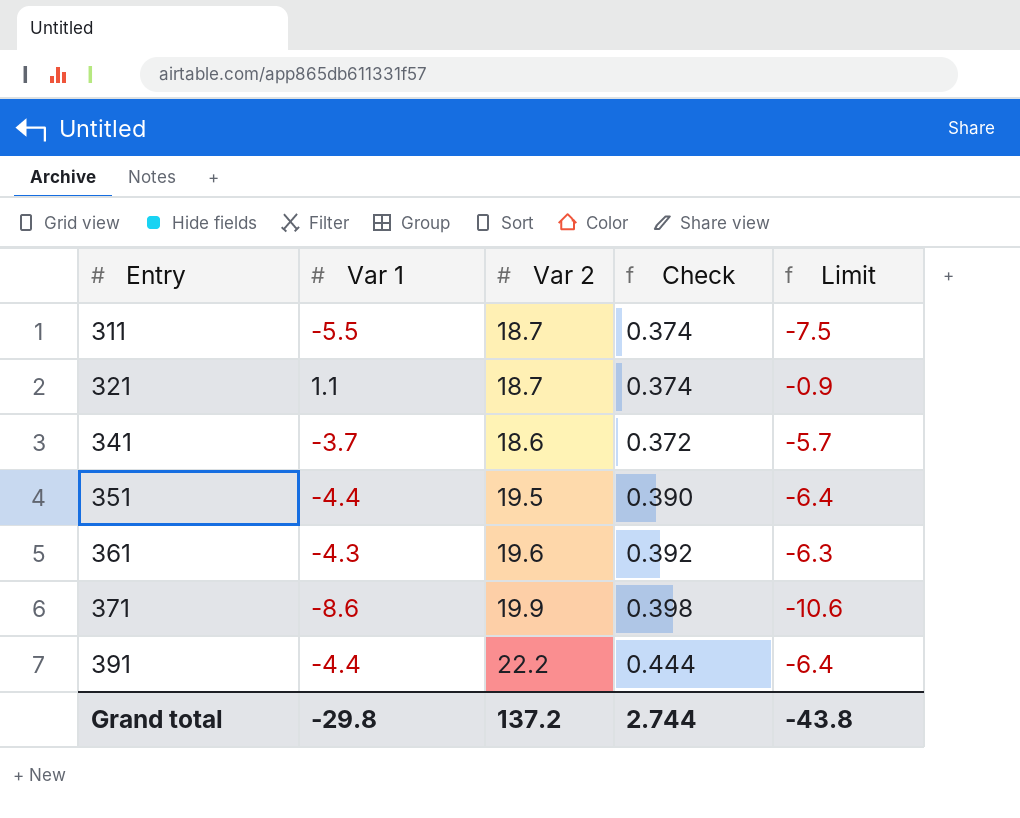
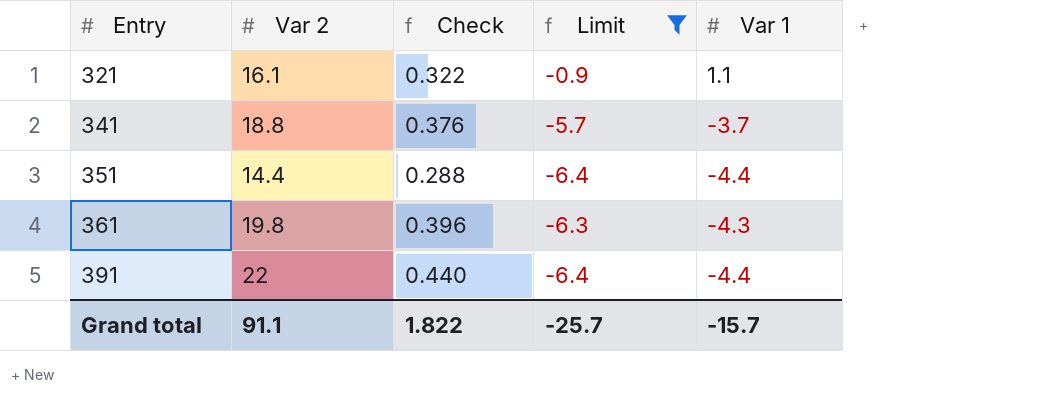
filter: none -> Limit >= -6.4
column Var 1 | position: 2 -> 5
321 | Var 2: 18.7 -> 16.1
321 | Check: 0.374 -> 0.322
341 | Var 2: 18.6 -> 18.8
341 | Check: 0.372 -> 0.376
351 | Var 2: 19.5 -> 14.4
351 | Check: 0.390 -> 0.288
361 | Var 2: 19.6 -> 19.8
361 | Check: 0.392 -> 0.396
391 | Var 2: 22.2 -> 22
391 | Check: 0.444 -> 0.440
Grand total | Var 2: 137.2 -> 91.1
Grand total | Check: 2.744 -> 1.822
Grand total | Limit: -43.8 -> -25.7
Grand total | Var 1: -29.8 -> -15.7

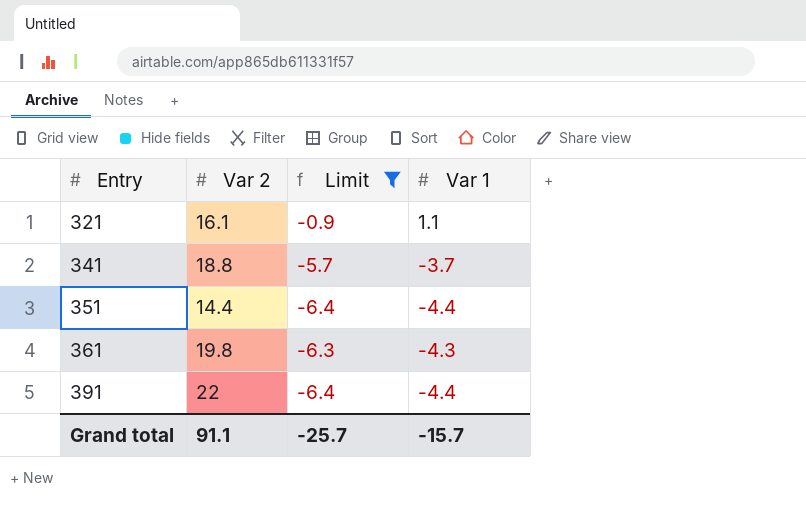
column Check | formula: [Var 2] * 0.02 -> none

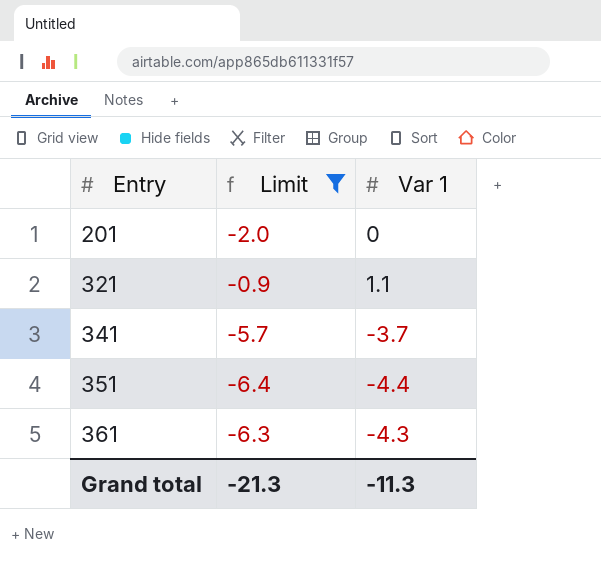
column Var 2 | position: 2 -> none
row 391: 22 | -6.4 | -4.4 -> none
row 201: none -> -2.0 | 0
Grand total | Limit: -25.7 -> -21.3
Grand total | Var 1: -15.7 -> -11.3

